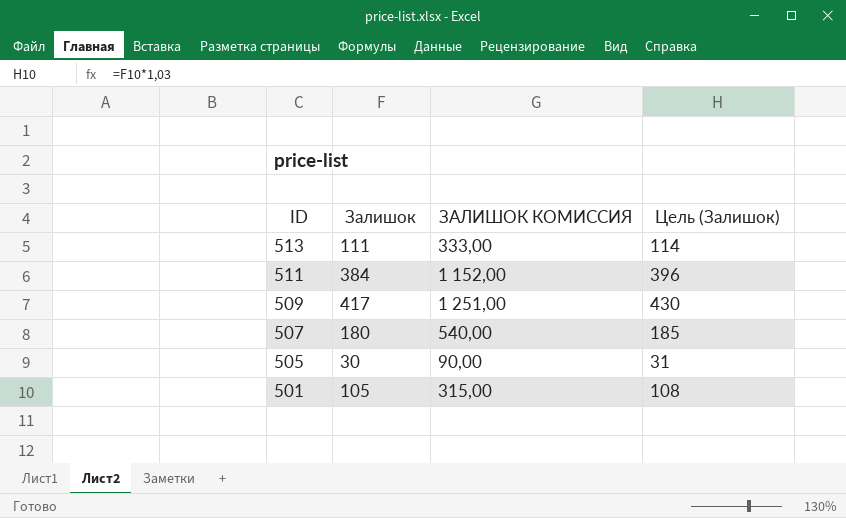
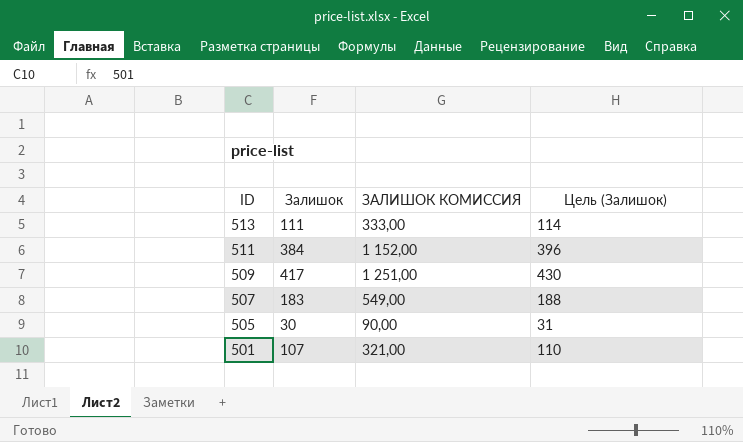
507 | Залишок: 180 -> 183
507 | ЗАЛИШОК КОМИССИЯ: 540,00 -> 549,00
507 | Цель (Залишок): 185 -> 188
501 | Залишок: 105 -> 107
501 | ЗАЛИШОК КОМИССИЯ: 315,00 -> 321,00
501 | Цель (Залишок): 108 -> 110

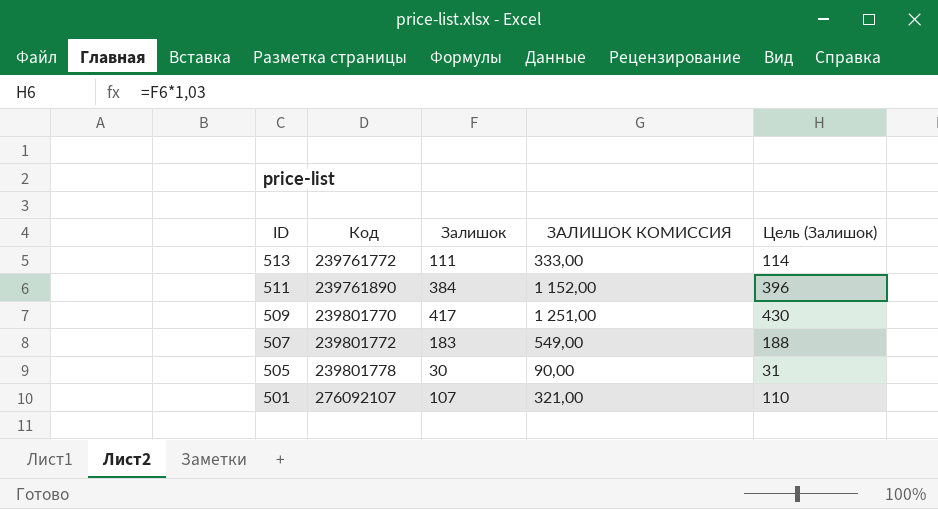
column Код | position: none -> 2

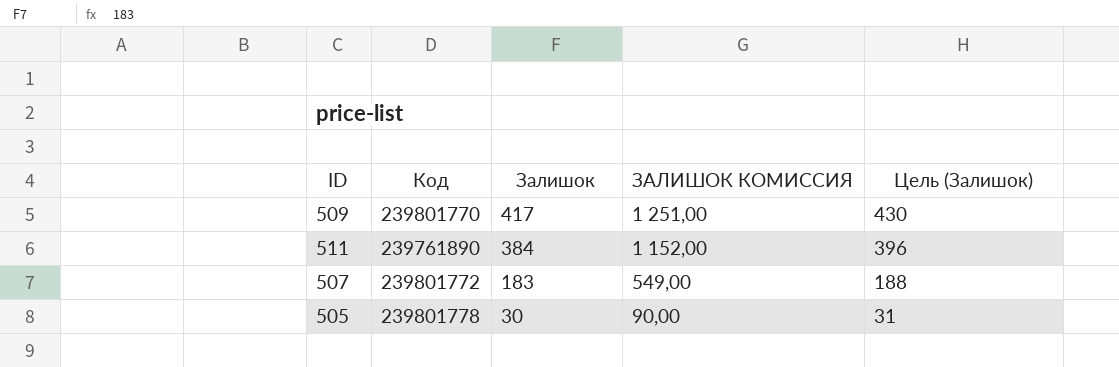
row order: ID descending -> Залишок descending
row 513: 239761772 | 111 | 333,00 | 114 -> none
row 501: 276092107 | 107 | 321,00 | 110 -> none

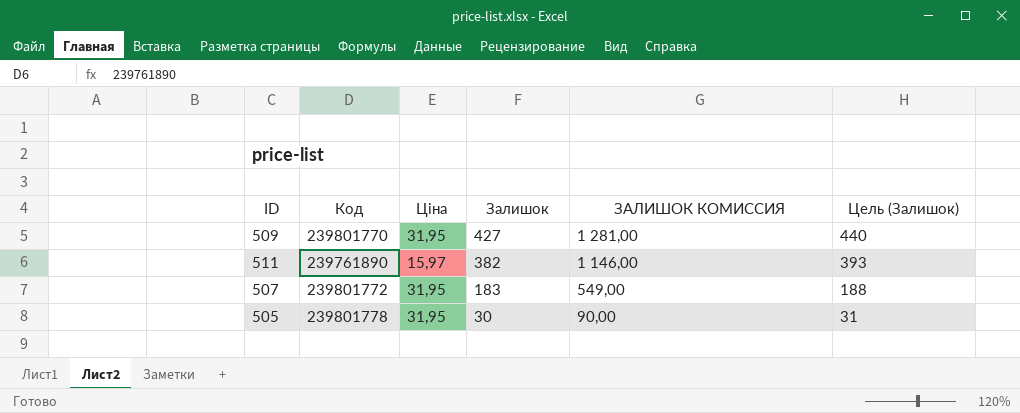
column Ціна | position: none -> 3
509 | Залишок: 417 -> 427
509 | ЗАЛИШОК КОМИССИЯ: 1 251,00 -> 1 281,00
509 | Цель (Залишок): 430 -> 440
511 | Залишок: 384 -> 382
511 | ЗАЛИШОК КОМИССИЯ: 1 152,00 -> 1 146,00
511 | Цель (Залишок): 396 -> 393

